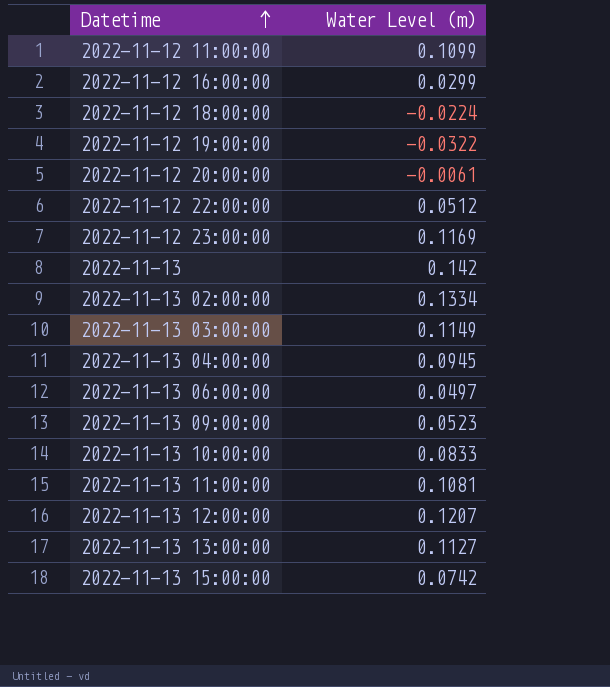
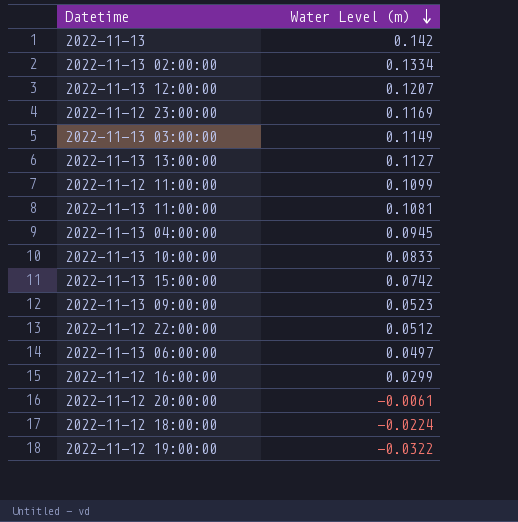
row order: Datetime ascending -> Water Level (m) descending

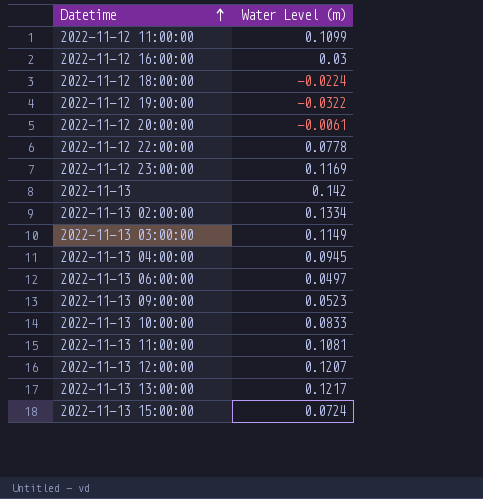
row order: Water Level (m) descending -> Datetime ascending
2022-11-12 16:00:00 | Water Level (m): 0.0299 -> 0.03
2022-11-12 22:00:00 | Water Level (m): 0.0512 -> 0.0778
2022-11-13 13:00:00 | Water Level (m): 0.1127 -> 0.1217
2022-11-13 15:00:00 | Water Level (m): 0.0742 -> 0.0724

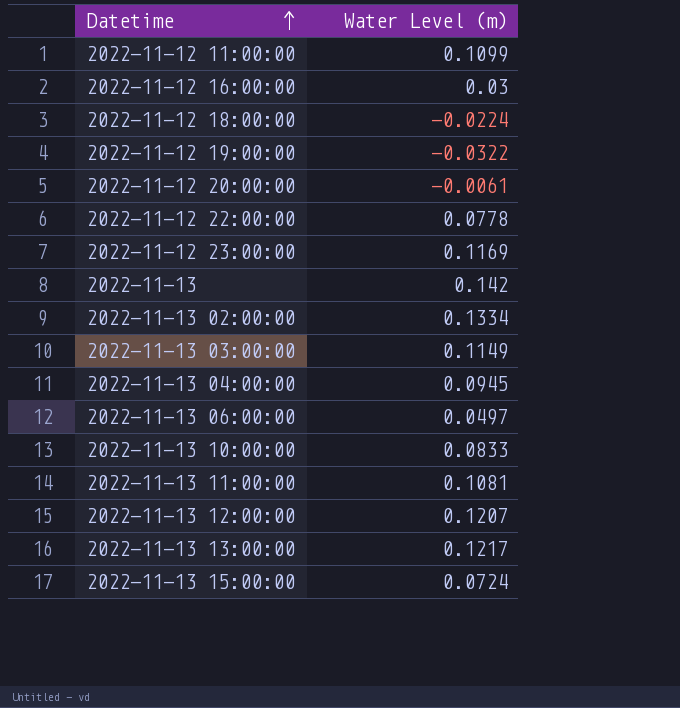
row 2022-11-13 09:00:00: 0.0523 -> none

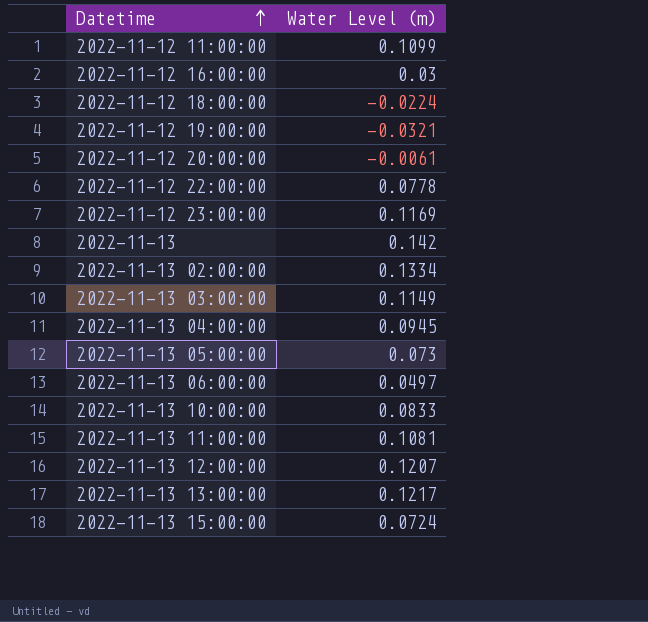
2022-11-12 19:00:00 | Water Level (m): -0.0322 -> -0.0321
row 2022-11-13 05:00:00: none -> 0.073

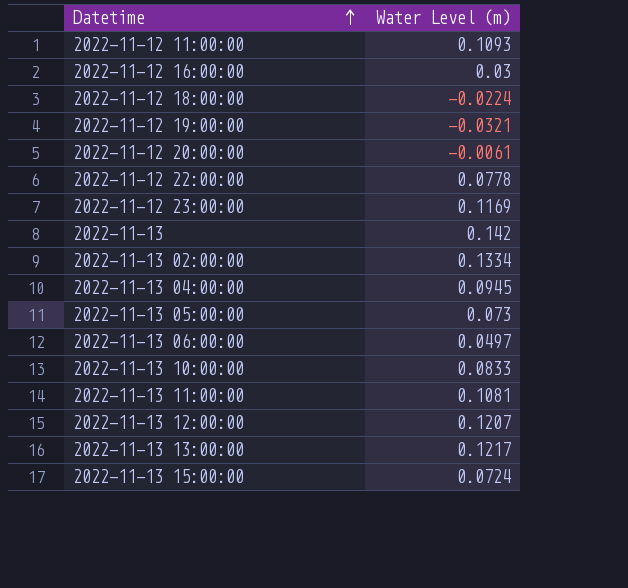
row 2022-11-13 03:00:00: 0.1149 -> none
2022-11-12 11:00:00 | Water Level (m): 0.1099 -> 0.1093

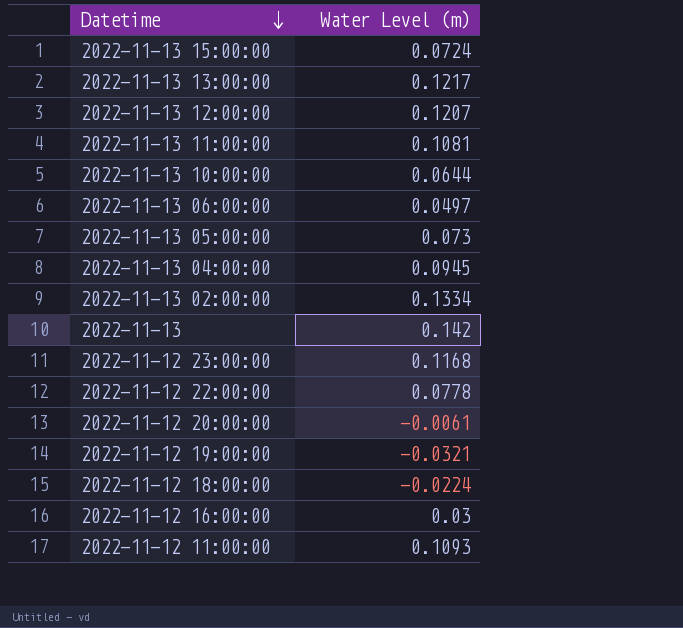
row order: Datetime ascending -> Datetime descending
2022-11-13 10:00:00 | Water Level (m): 0.0833 -> 0.0644
2022-11-12 23:00:00 | Water Level (m): 0.1169 -> 0.1168

